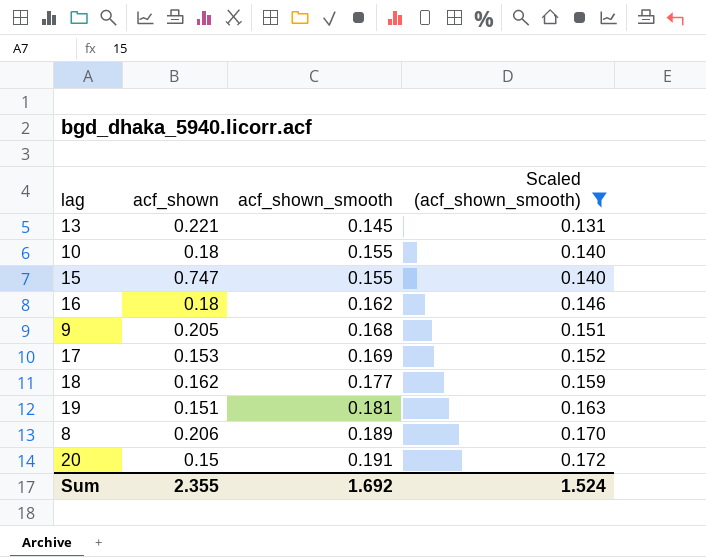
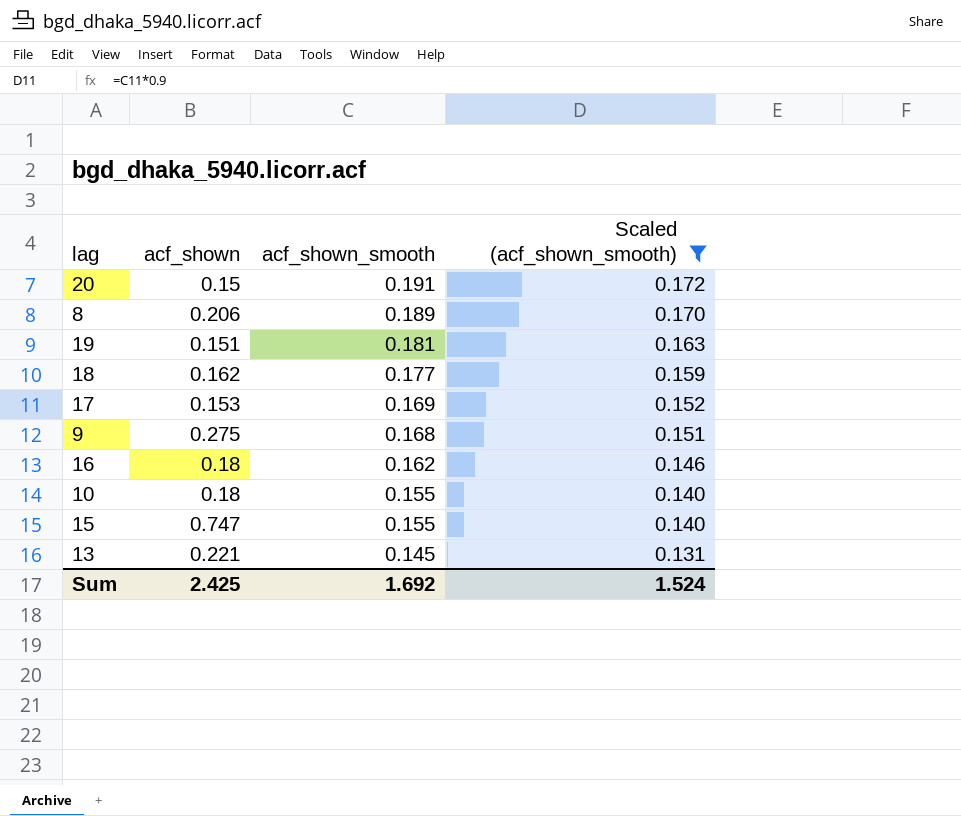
row order: acf_shown_smooth ascending -> acf_shown_smooth descending
9 | acf_shown: 0.205 -> 0.275
Sum | acf_shown: 2.355 -> 2.425

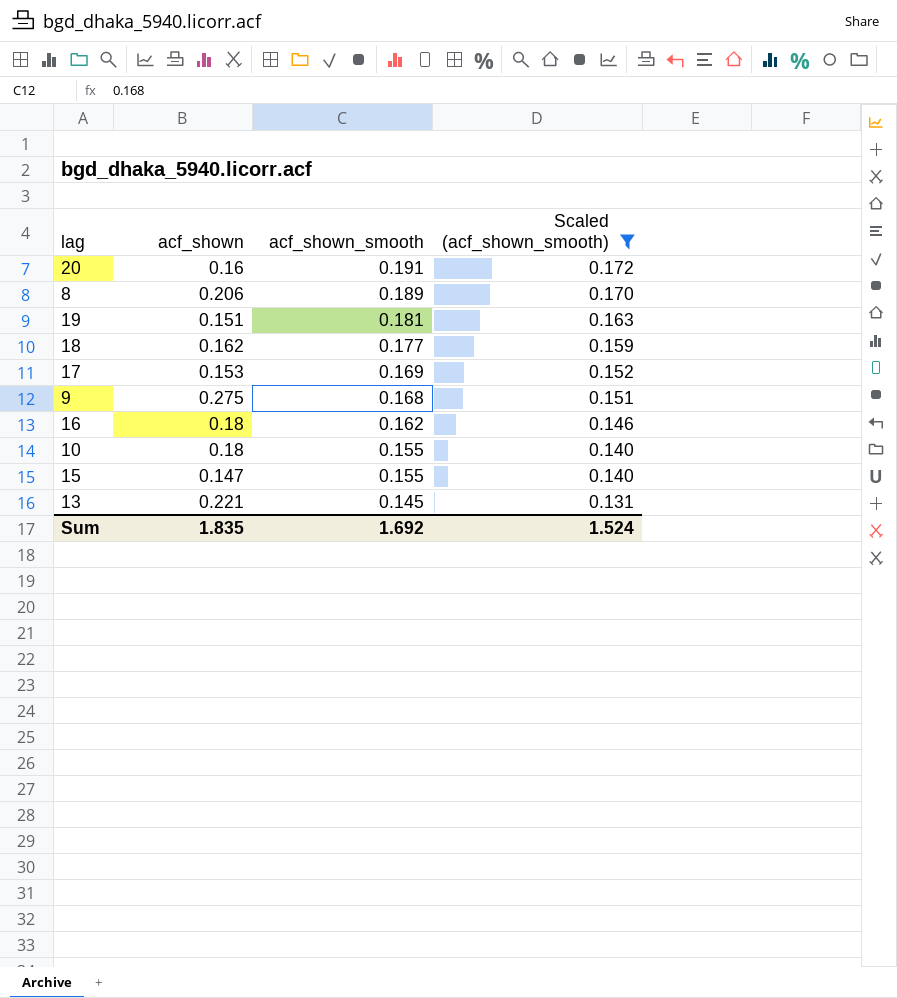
20 | acf_shown: 0.15 -> 0.16
15 | acf_shown: 0.747 -> 0.147
Sum | acf_shown: 2.425 -> 1.835

